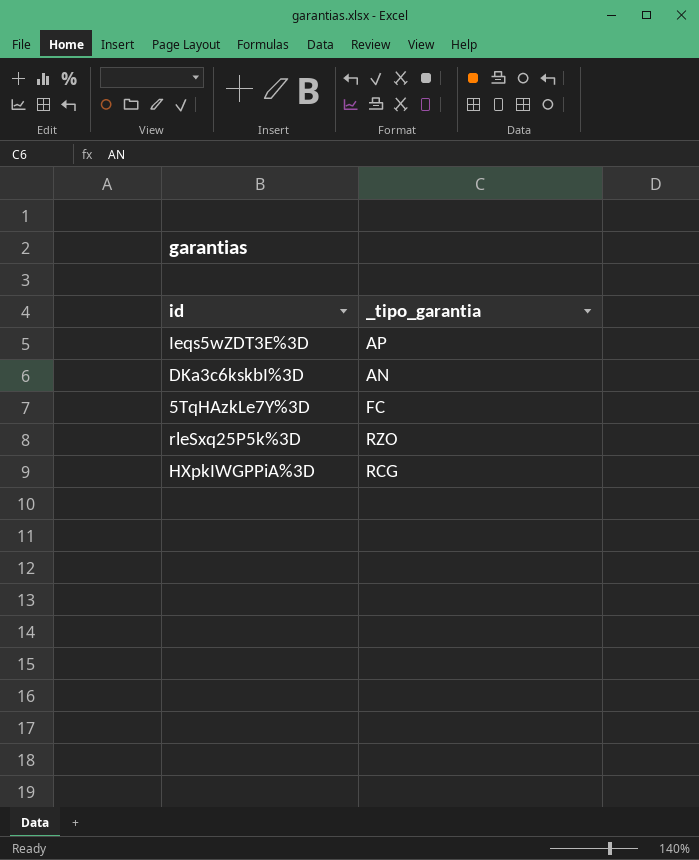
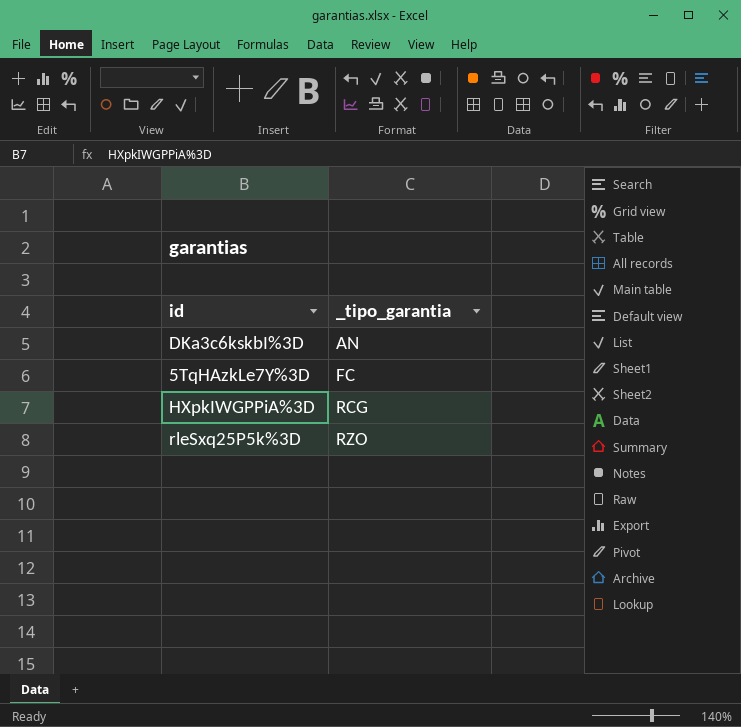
row order: none -> _tipo_garantia ascending
row Ieqs5wZDT3E%3D: AP -> none

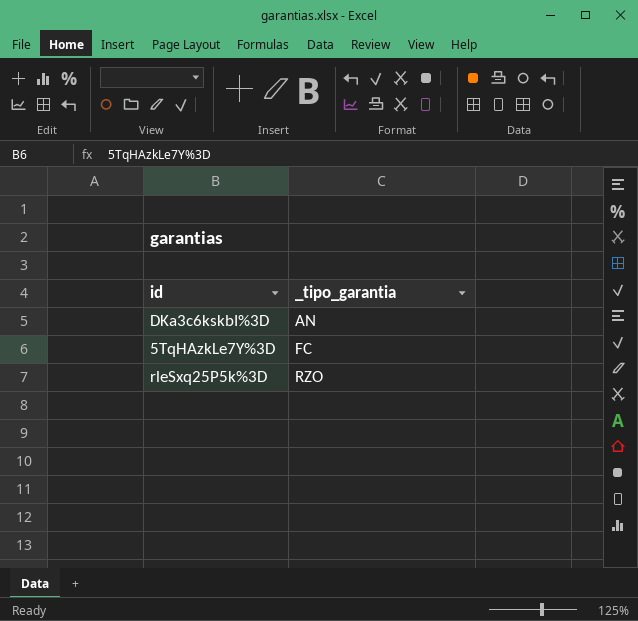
row HXpkIWGPPiA%3D: RCG -> none

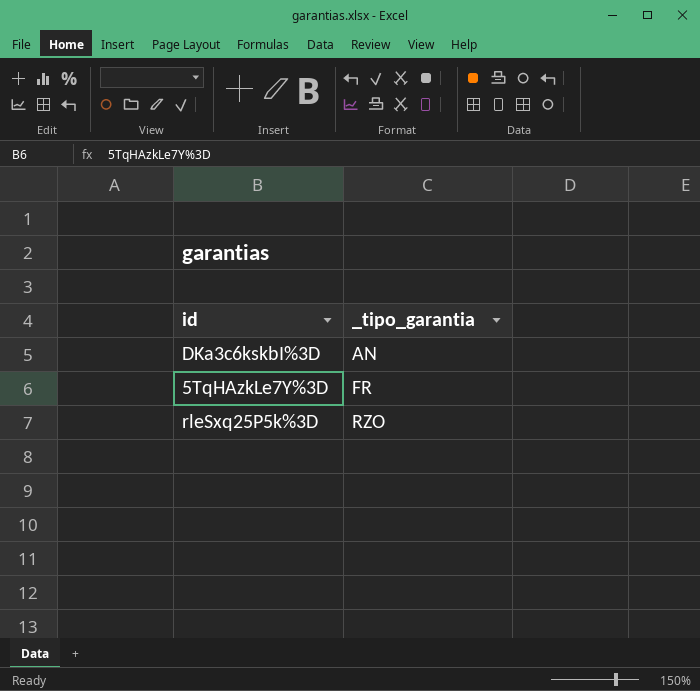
5TqHAzkLe7Y%3D | _tipo_garantia: FC -> FR

